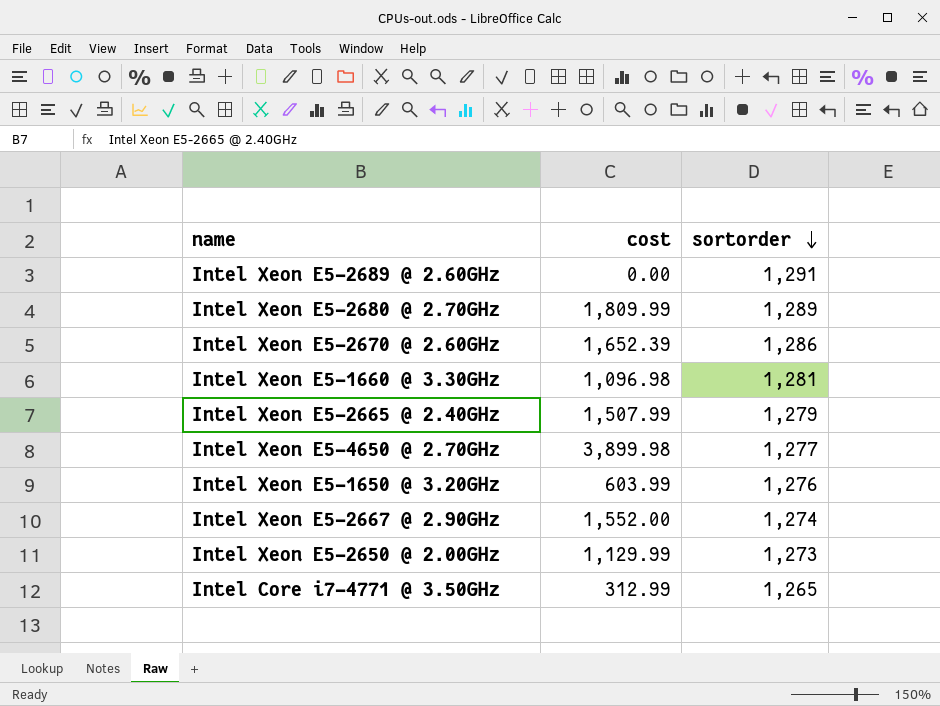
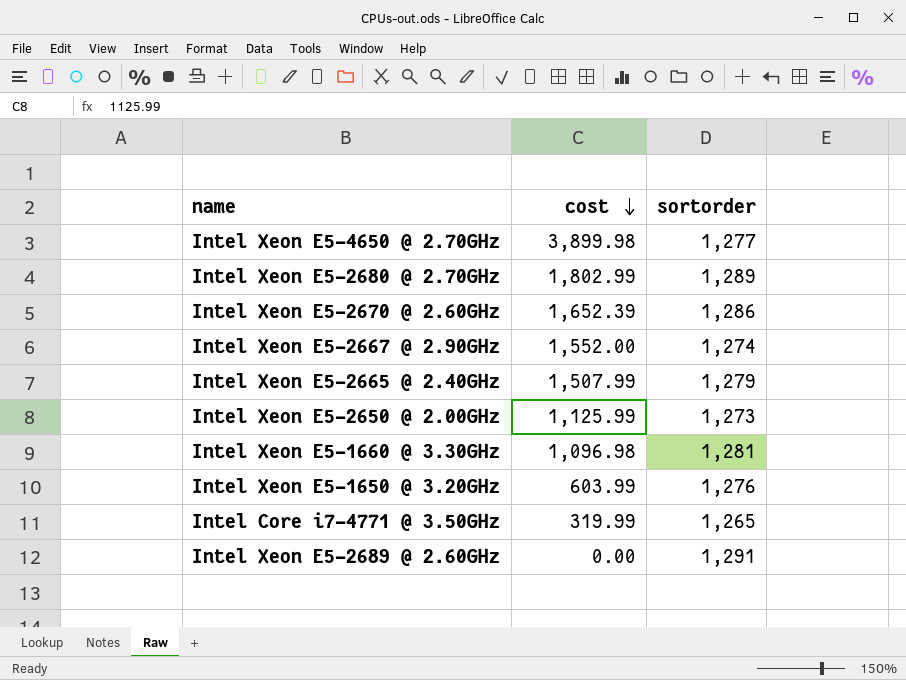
row order: sortorder descending -> cost descending
Intel Xeon E5-2680 @ 2.70GHz | cost: 1,809.99 -> 1,802.99
Intel Xeon E5-2650 @ 2.00GHz | cost: 1,129.99 -> 1,125.99
Intel Core i7-4771 @ 3.50GHz | cost: 312.99 -> 319.99

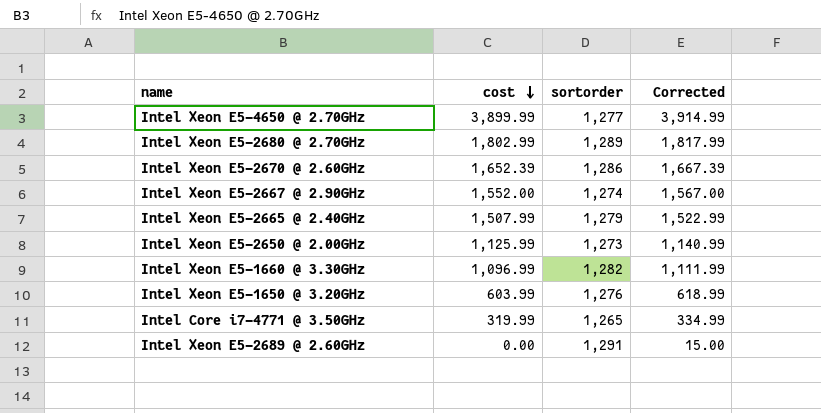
column Corrected | formula: none -> [cost] + 15
Intel Xeon E5-4650 @ 2.70GHz | cost: 3,899.98 -> 3,899.99
Intel Xeon E5-1660 @ 3.30GHz | cost: 1,096.98 -> 1,096.99
Intel Xeon E5-1660 @ 3.30GHz | sortorder: 1,281 -> 1,282

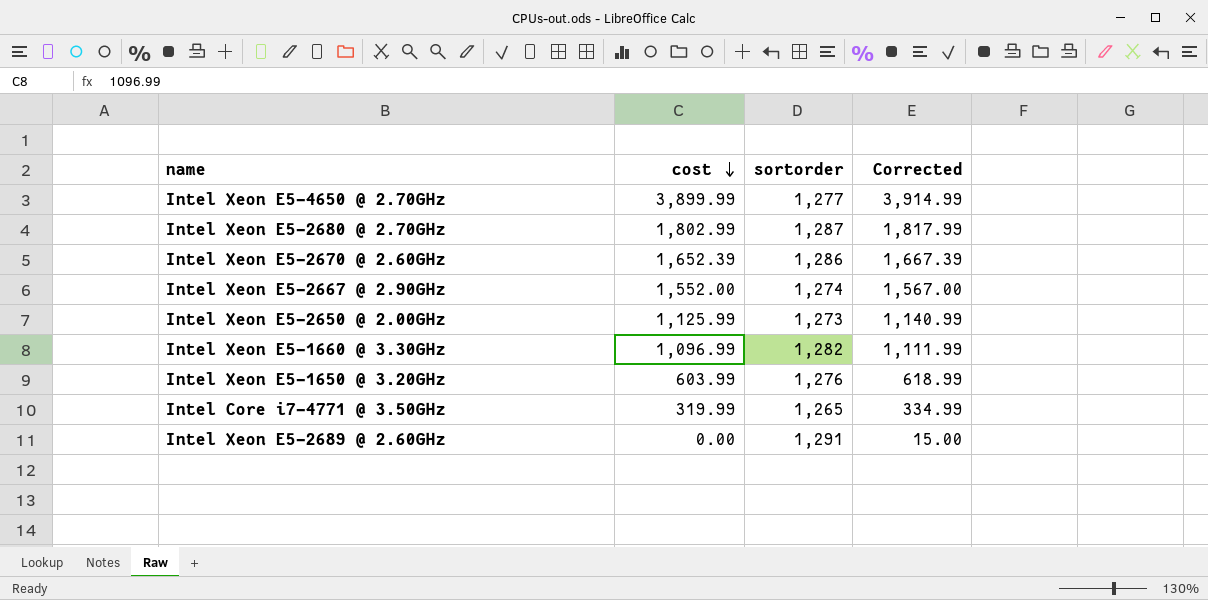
row Intel Xeon E5-2665 @ 2.40GHz: 1,507.99 | 1,279 | 1,522.99 -> none
Intel Xeon E5-2680 @ 2.70GHz | sortorder: 1,289 -> 1,287

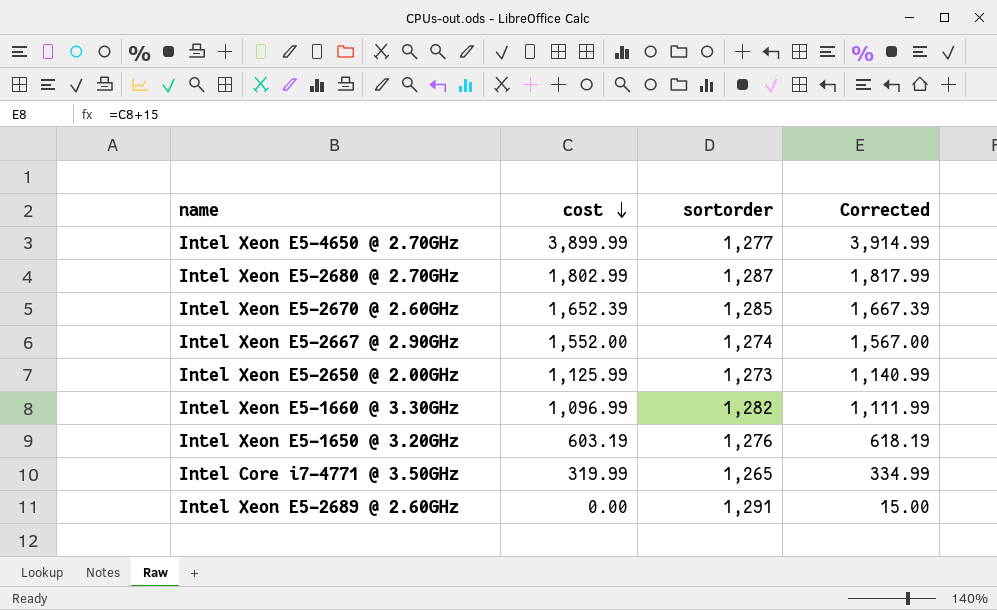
Intel Xeon E5-2670 @ 2.60GHz | sortorder: 1,286 -> 1,285
Intel Xeon E5-1650 @ 3.20GHz | cost: 603.99 -> 603.19
Intel Xeon E5-1650 @ 3.20GHz | Corrected: 618.99 -> 618.19

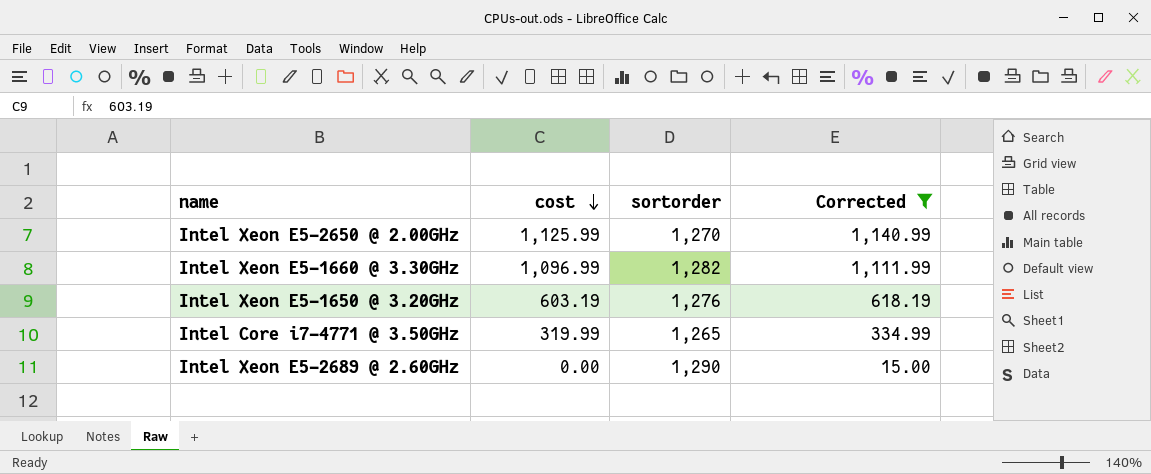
filter: none -> Corrected <= 1,140.99
Intel Xeon E5-2650 @ 2.00GHz | sortorder: 1,273 -> 1,270
Intel Xeon E5-2689 @ 2.60GHz | sortorder: 1,291 -> 1,290

